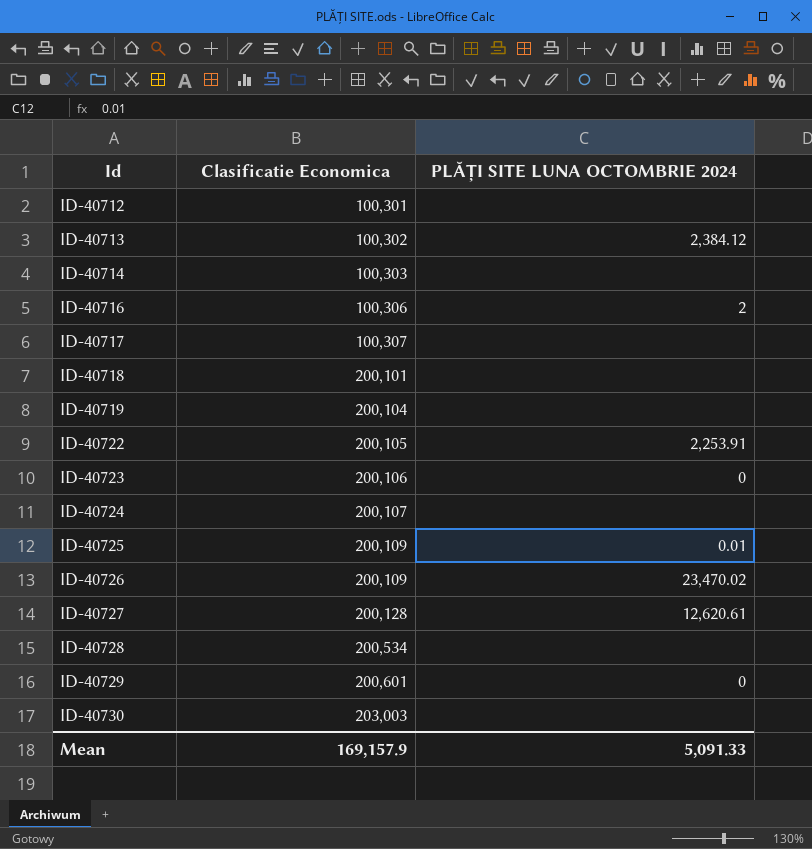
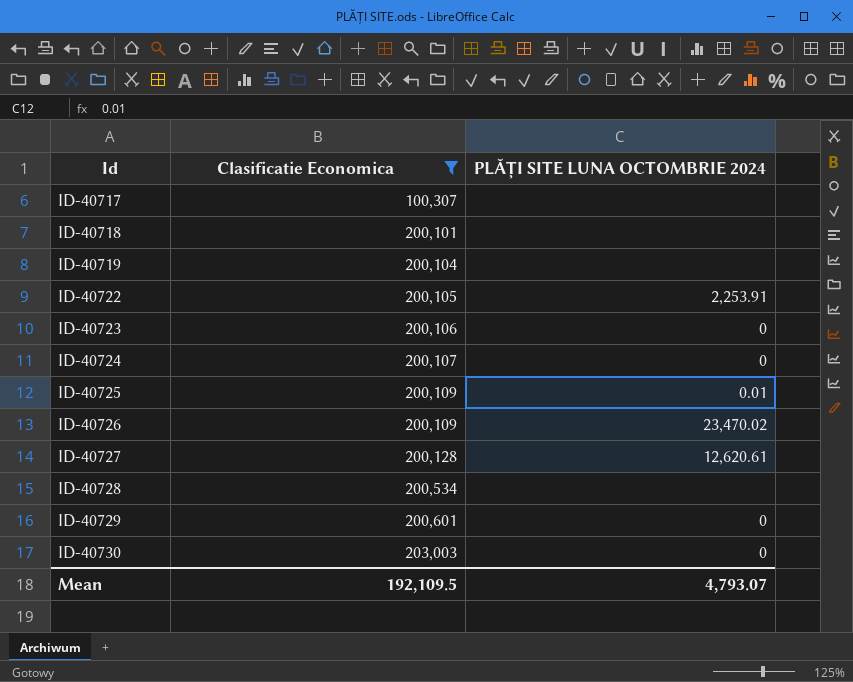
filter: none -> Clasificatie Economica >= 100,307
ID-40724 | PLĂȚI SITE LUNA OCTOMBRIE 2024: none -> 0
ID-40730 | PLĂȚI SITE LUNA OCTOMBRIE 2024: none -> 0
Mean | Clasificatie Economica: 169,157.9 -> 192,109.5
Mean | PLĂȚI SITE LUNA OCTOMBRIE 2024: 5,091.33 -> 4,793.07

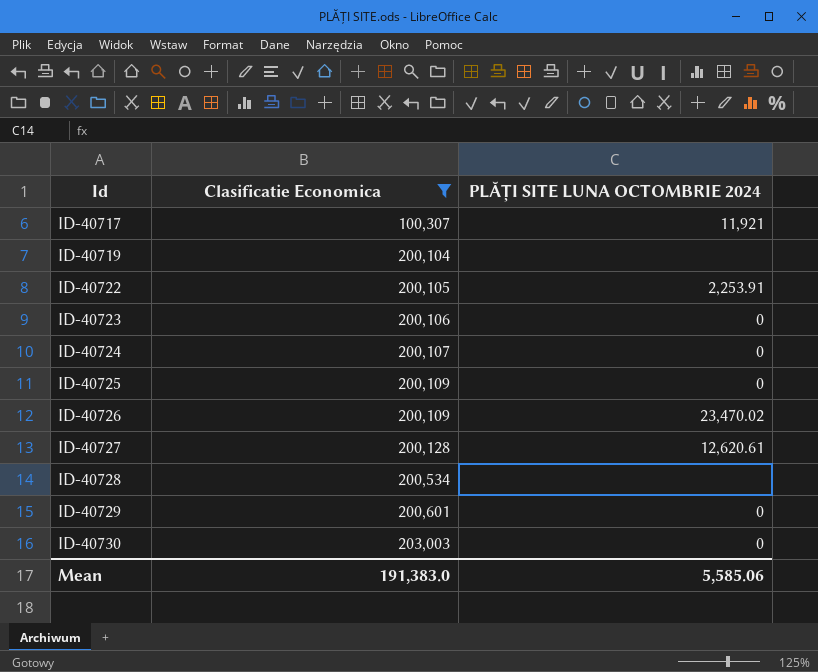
row ID-40718: 200,101 | none -> none
ID-40717 | PLĂȚI SITE LUNA OCTOMBRIE 2024: none -> 11,921
ID-40725 | PLĂȚI SITE LUNA OCTOMBRIE 2024: 0.01 -> 0
Mean | Clasificatie Economica: 192,109.5 -> 191,383.0
Mean | PLĂȚI SITE LUNA OCTOMBRIE 2024: 4,793.07 -> 5,585.06

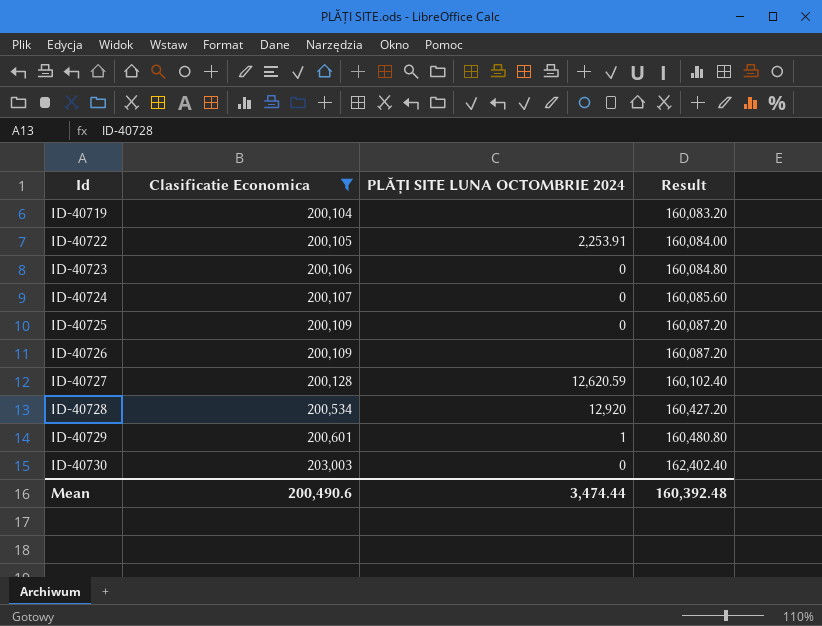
column Result | formula: none -> [Clasificatie Economica] * 0.8
row ID-40717: 100,307 | 11,921 -> none
ID-40726 | PLĂȚI SITE LUNA OCTOMBRIE 2024: 23,470.02 -> none
ID-40727 | PLĂȚI SITE LUNA OCTOMBRIE 2024: 12,620.61 -> 12,620.59
ID-40728 | PLĂȚI SITE LUNA OCTOMBRIE 2024: none -> 12,920
ID-40729 | PLĂȚI SITE LUNA OCTOMBRIE 2024: 0 -> 1
Mean | Clasificatie Economica: 191,383.0 -> 200,490.6
Mean | PLĂȚI SITE LUNA OCTOMBRIE 2024: 5,585.06 -> 3,474.44

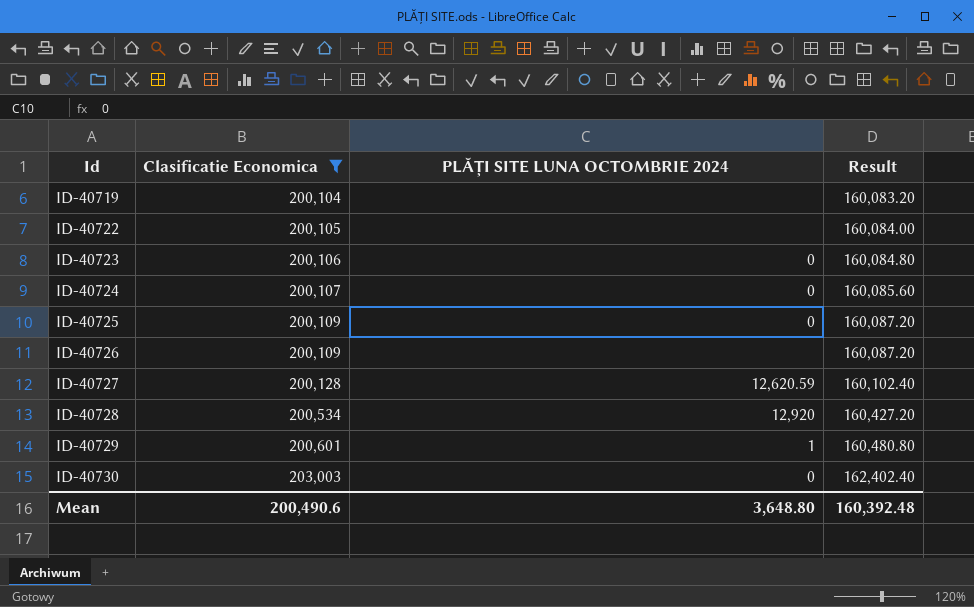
ID-40722 | PLĂȚI SITE LUNA OCTOMBRIE 2024: 2,253.91 -> none
Mean | PLĂȚI SITE LUNA OCTOMBRIE 2024: 3,474.44 -> 3,648.80

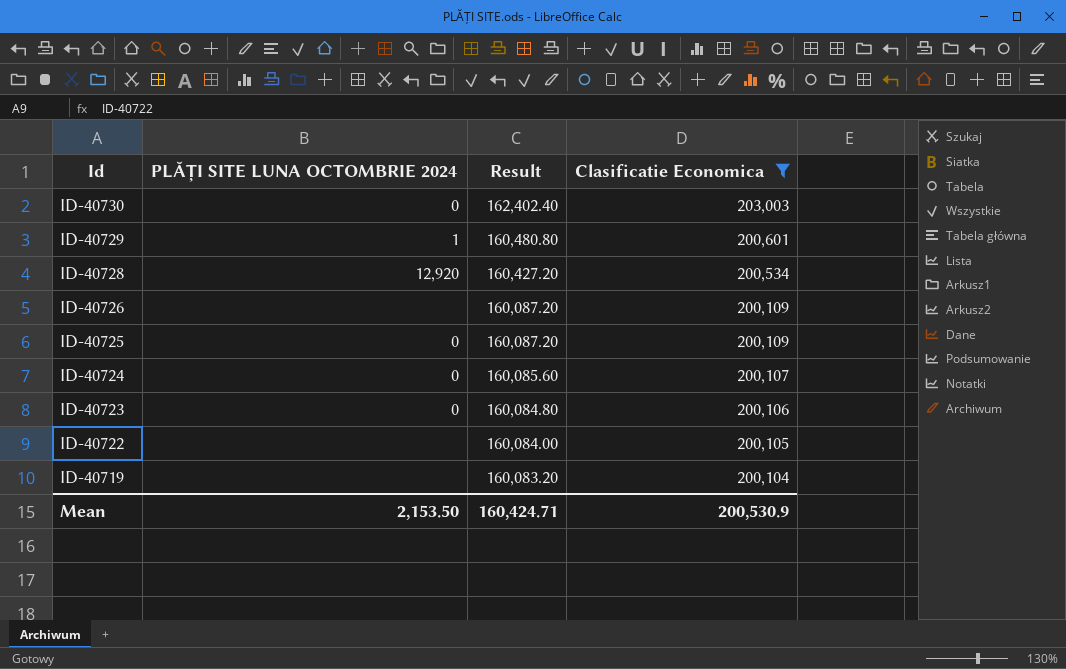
row order: Id ascending -> Id descending
column Clasificatie Economica | position: 2 -> 4
row ID-40727: 200,128 | 12,620.59 | 160,102.40 -> none
Mean | PLĂȚI SITE LUNA OCTOMBRIE 2024: 3,648.80 -> 2,153.50
Mean | Result: 160,392.48 -> 160,424.71
Mean | Clasificatie Economica: 200,490.6 -> 200,530.9

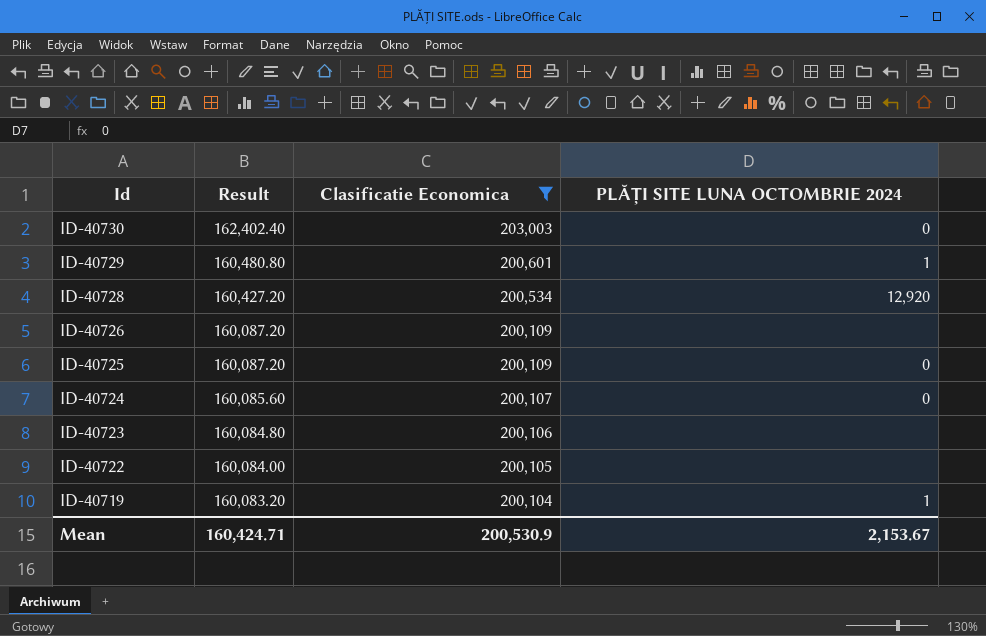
column PLĂȚI SITE LUNA OCTOMBRIE 2024 | position: 2 -> 4
ID-40723 | PLĂȚI SITE LUNA OCTOMBRIE 2024: 0 -> none
ID-40719 | PLĂȚI SITE LUNA OCTOMBRIE 2024: none -> 1
Mean | PLĂȚI SITE LUNA OCTOMBRIE 2024: 2,153.50 -> 2,153.67

